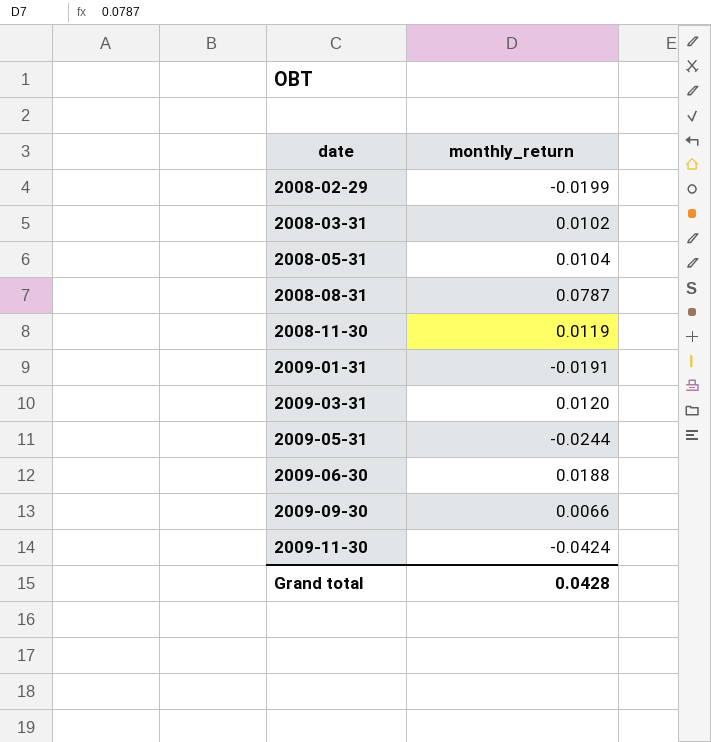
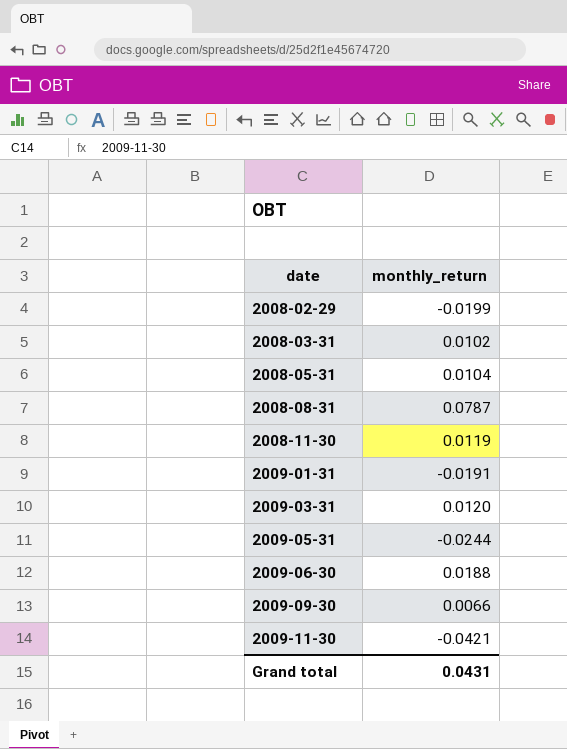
2009-11-30 | monthly_return: -0.0424 -> -0.0421
Grand total | monthly_return: 0.0428 -> 0.0431

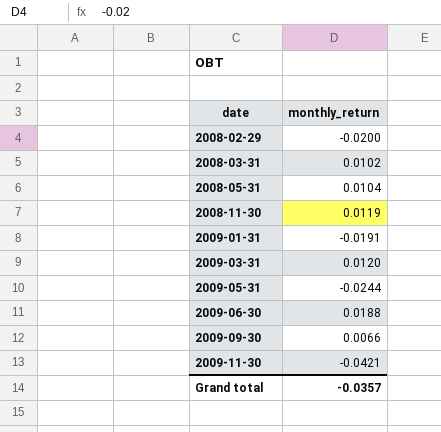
row 2008-08-31: 0.0787 -> none
2008-02-29 | monthly_return: -0.0199 -> -0.0200
Grand total | monthly_return: 0.0431 -> -0.0357

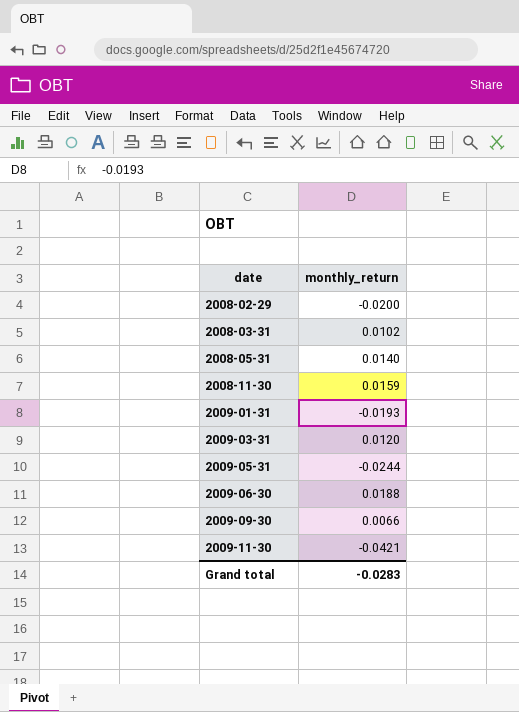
2008-05-31 | monthly_return: 0.0104 -> 0.0140
2008-11-30 | monthly_return: 0.0119 -> 0.0159
2009-01-31 | monthly_return: -0.0191 -> -0.0193
Grand total | monthly_return: -0.0357 -> -0.0283

